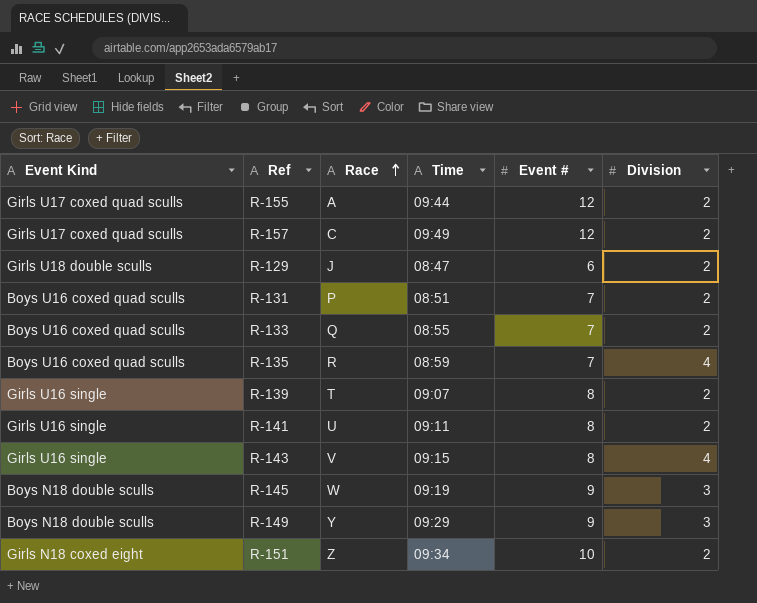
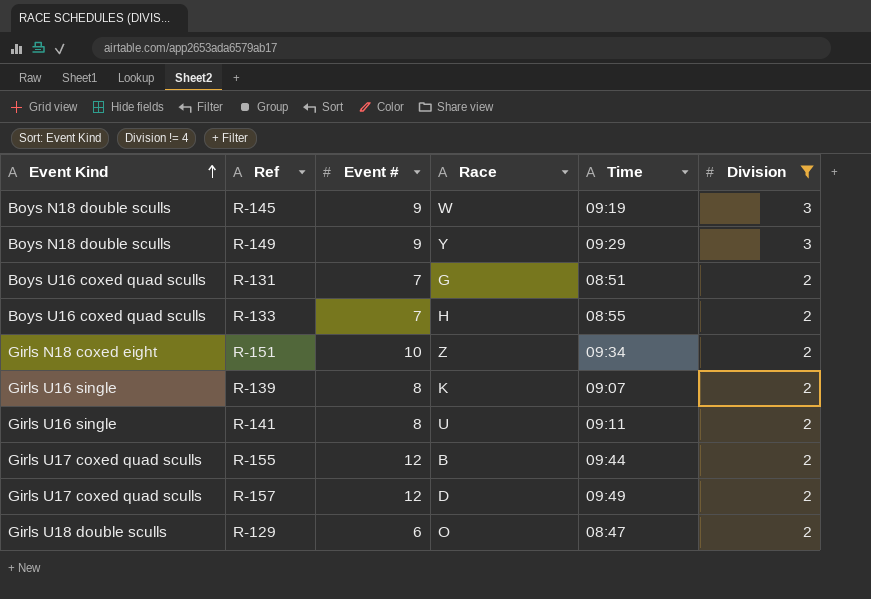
filter: none -> Division != 4
row order: Race ascending -> Event Kind ascending
column Event # | position: 5 -> 3
R-131 | Race: P -> G
R-133 | Race: Q -> H
R-139 | Race: T -> K
R-155 | Race: A -> B
R-157 | Race: C -> D
R-129 | Race: J -> O

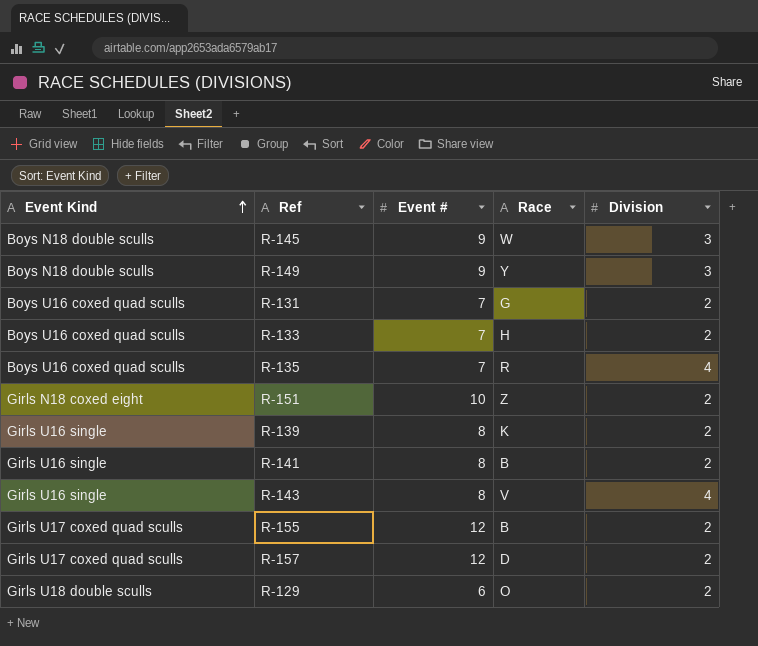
filter: Division != 4 -> none
column Time | position: 5 -> none
R-141 | Race: U -> B

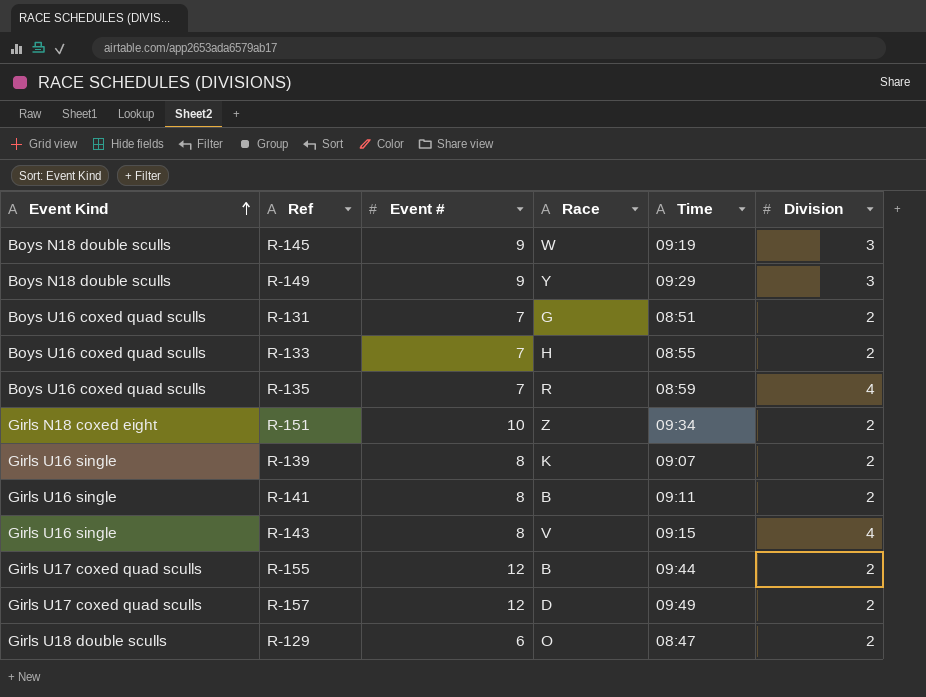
column Time | position: none -> 5

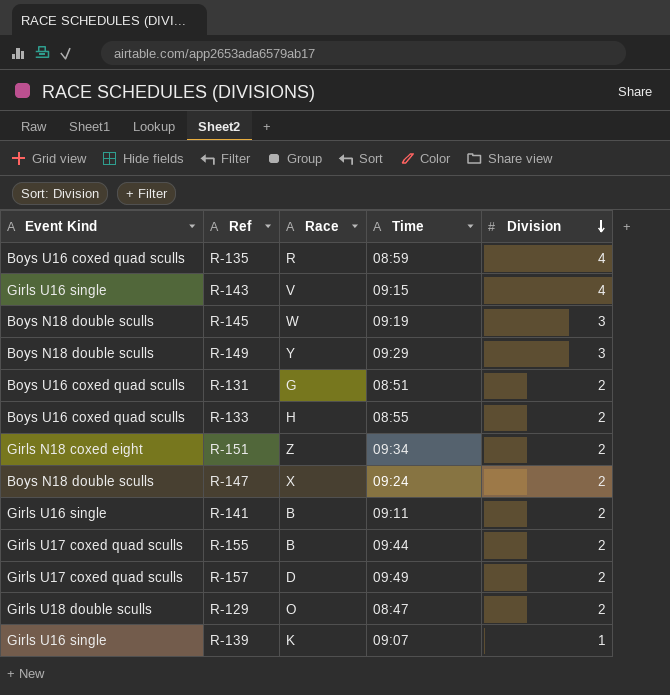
row order: Event Kind ascending -> Division descending
column Event # | position: 3 -> none
row R-147: none -> Boys N18 double sculls | X | 09:24 | 2
R-139 | Division: 2 -> 1

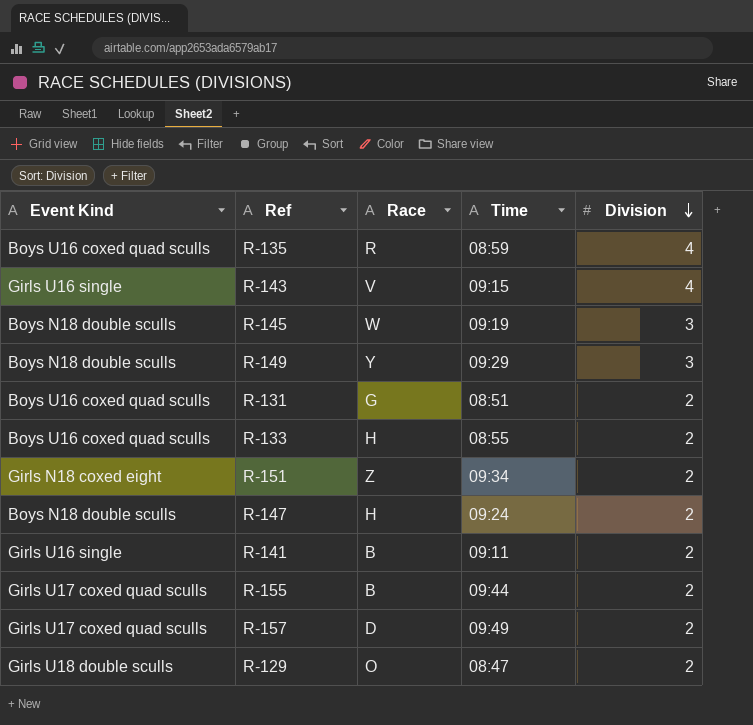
row R-139: Girls U16 single | K | 09:07 | 1 -> none
R-147 | Race: X -> H

